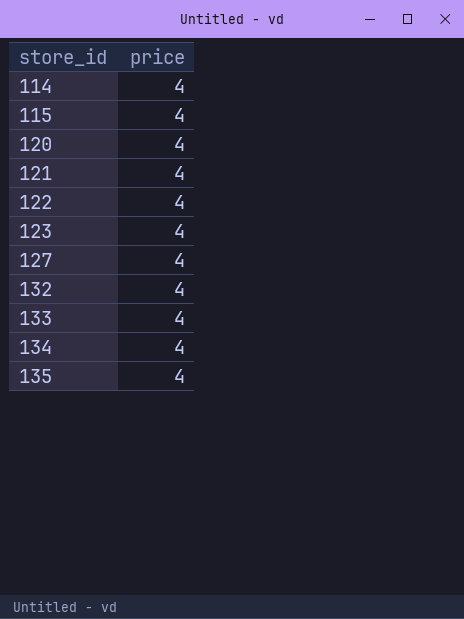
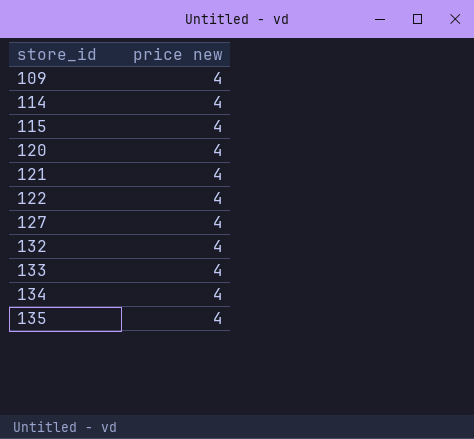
column name: price -> price new
row 123: 4 -> none
row 109: none -> 4

